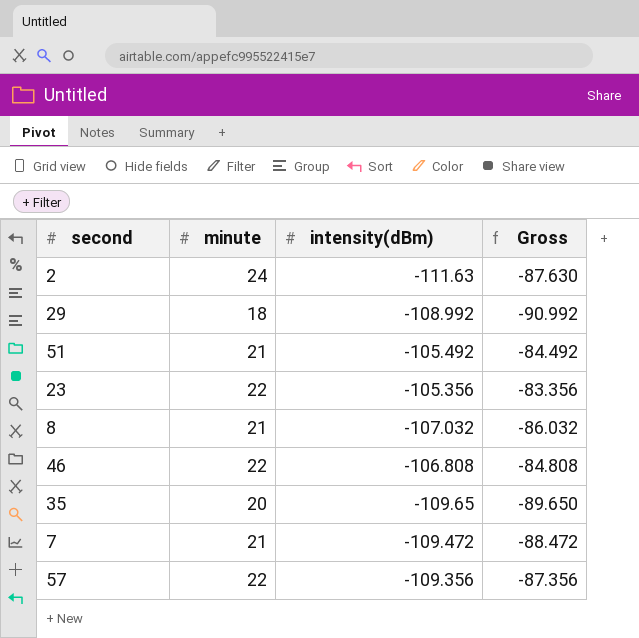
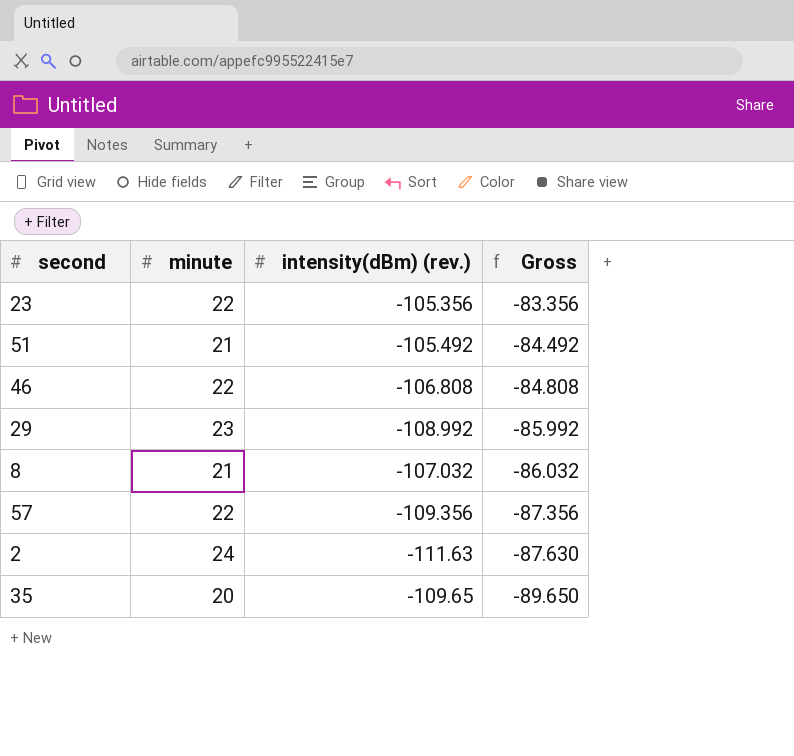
row order: none -> Gross descending
column name: intensity(dBm) -> intensity(dBm) (rev.)
row 7: 21 | -109.472 | -88.472 -> none
29 | minute: 18 -> 23
29 | Gross: -90.992 -> -85.992

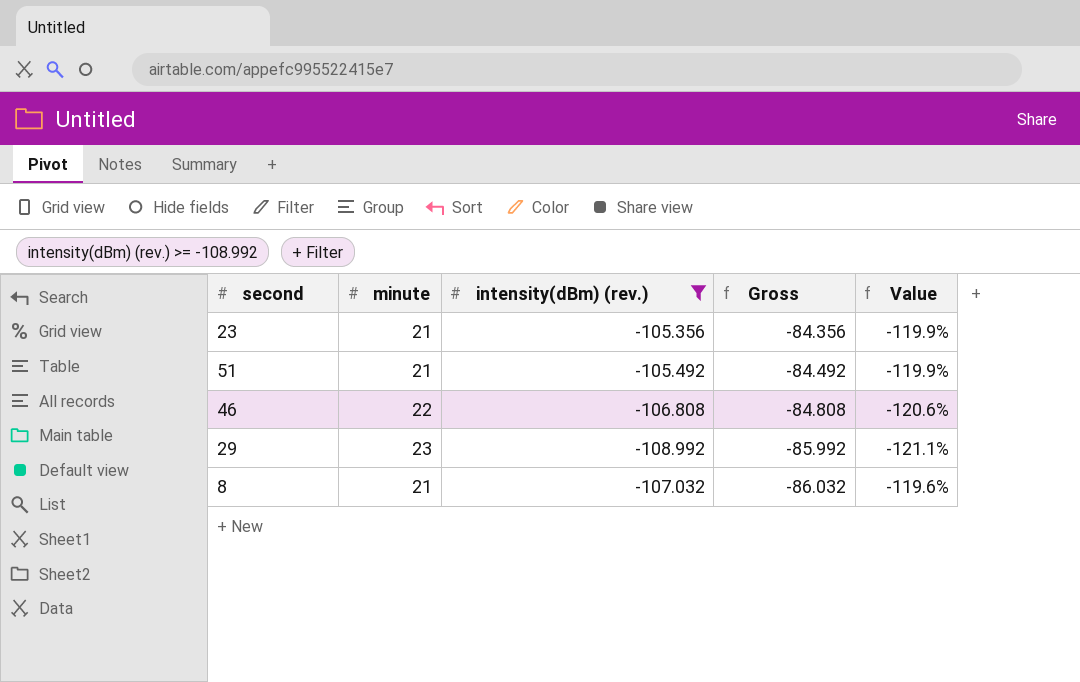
filter: none -> intensity(dBm) (rev.) >= -108.992
column Value | formula: none -> ([minute] - [intensity(dBm) (rev.)]) / [intensity(dBm) (rev.)]
23 | minute: 22 -> 21
23 | Gross: -83.356 -> -84.356

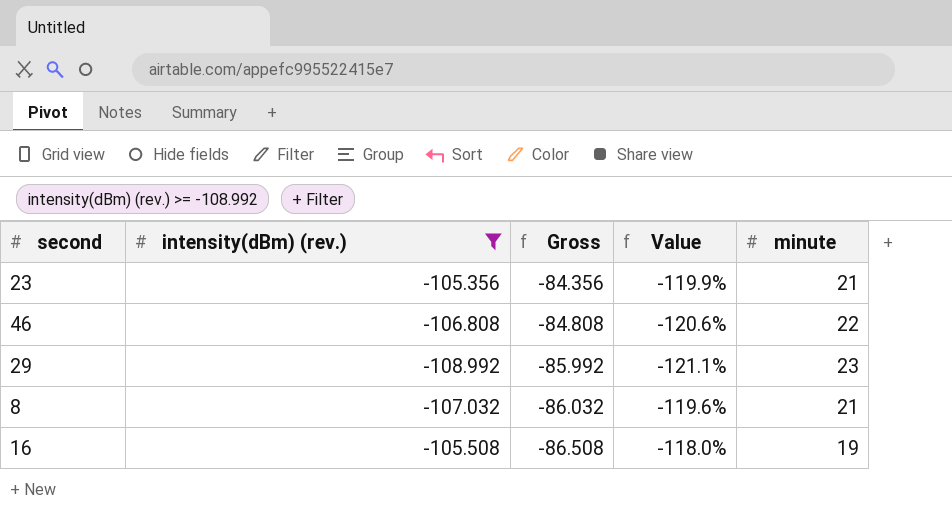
column minute | position: 2 -> 5
row 51: 21 | -105.492 | -84.492 | -119.9% -> none
row 16: none -> -105.508 | -86.508 | -118.0% | 19

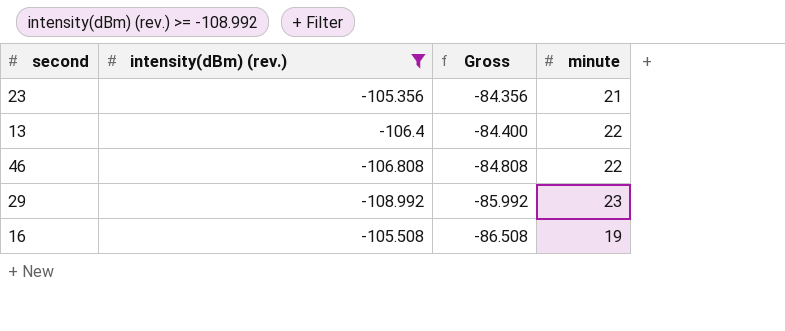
column Value | formula: ([minute] - [intensity(dBm) (rev.)]) / [intensity(dBm) (rev.)] -> none
row 8: -107.032 | -86.032 | -119.6% | 21 -> none
row 13: none -> -106.4 | -84.400 | 22

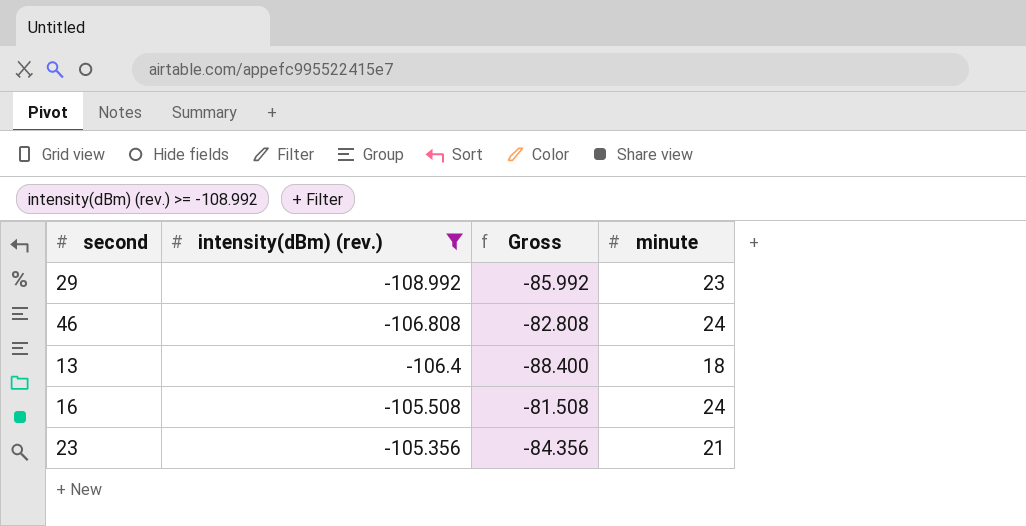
row order: Gross descending -> intensity(dBm) (rev.) ascending
46 | Gross: -84.808 -> -82.808
46 | minute: 22 -> 24
13 | Gross: -84.400 -> -88.400
13 | minute: 22 -> 18
16 | Gross: -86.508 -> -81.508
16 | minute: 19 -> 24

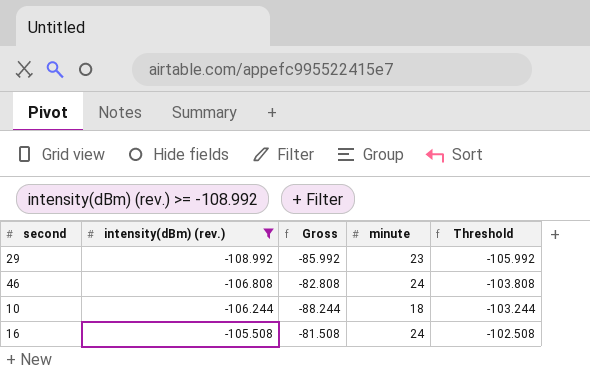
column Threshold | formula: none -> [intensity(dBm) (rev.)] + 3
row 13: -106.4 | -88.400 | 18 -> none
row 23: -105.356 | -84.356 | 21 -> none
row 10: none -> -106.244 | -88.244 | 18 | -103.244

